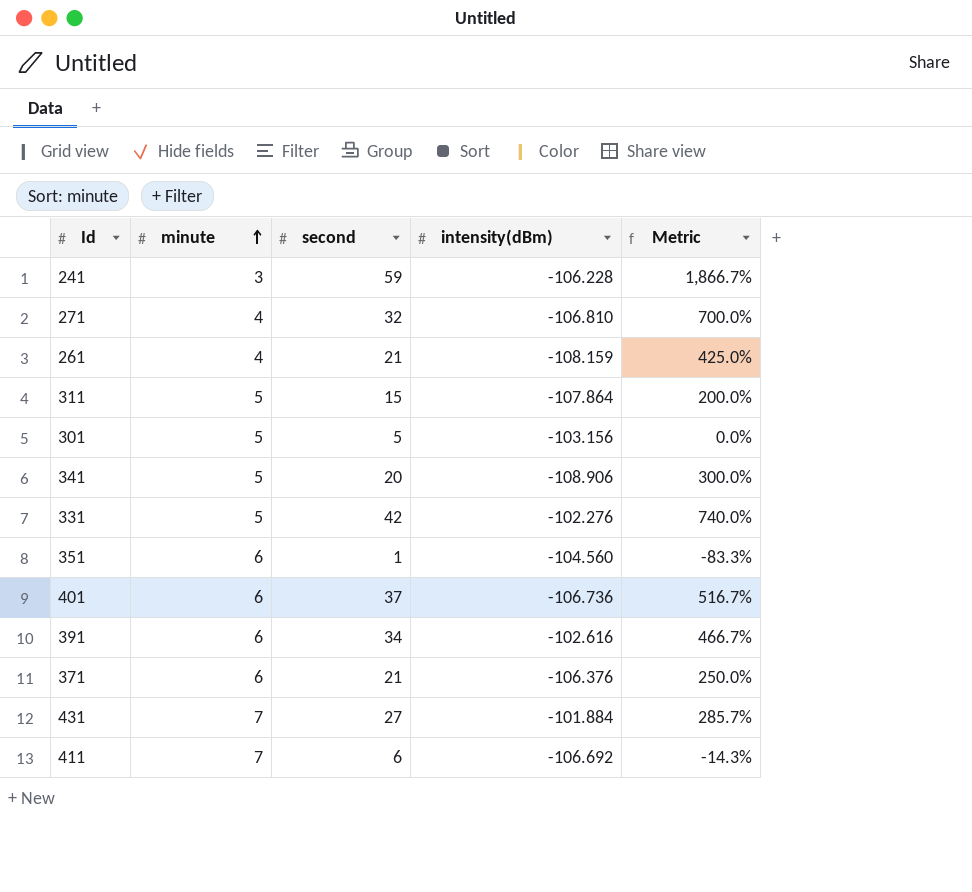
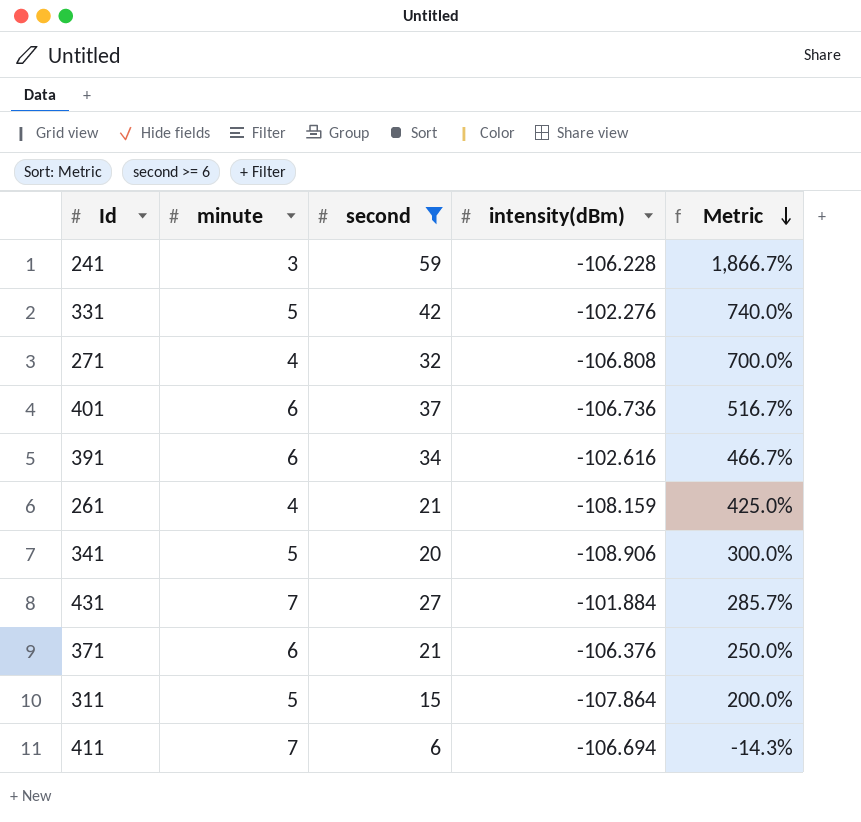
filter: none -> second >= 6
row order: minute ascending -> Metric descending
271 | intensity(dBm): -106.810 -> -106.808
411 | intensity(dBm): -106.692 -> -106.694

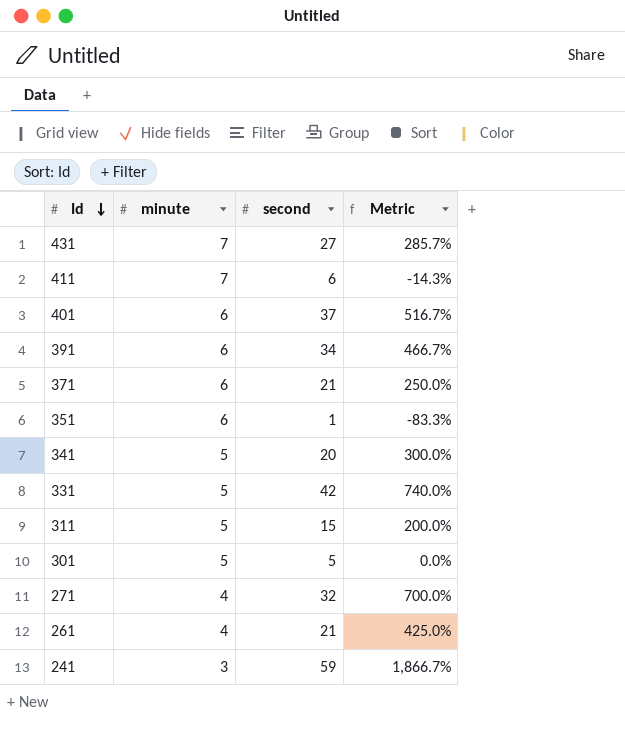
filter: second >= 6 -> none
row order: Metric descending -> Id descending
column intensity(dBm) | position: 4 -> none

